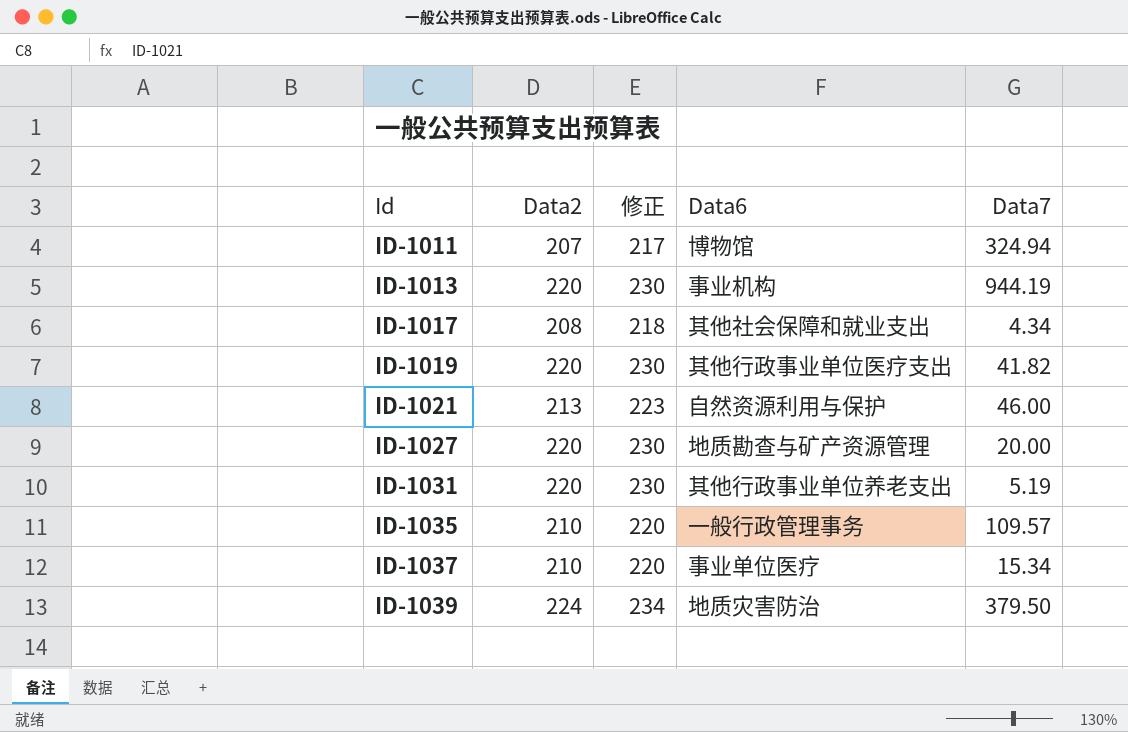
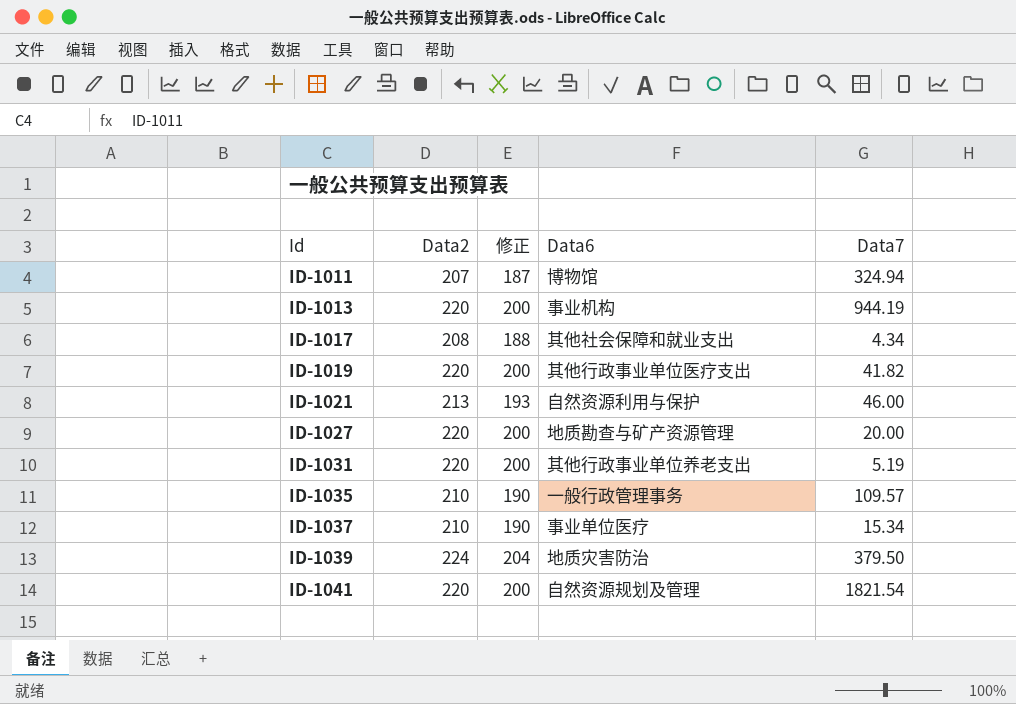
column 修正 | formula: [Data2] + 10 -> [Data2] - 20
row ID-1041: none -> 220 | 200 | 自然资源规划及管理 | 1821.54

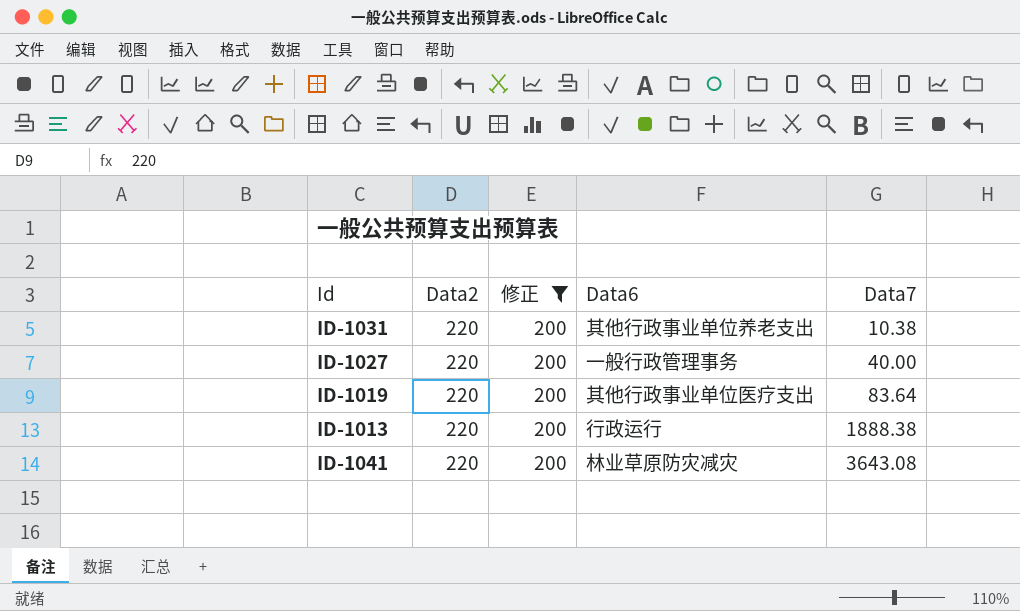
filter: none -> 修正 = 200
row order: Id ascending -> Data7 ascending
ID-1031 | Data7: 5.19 -> 10.38
ID-1027 | Data6: 地质勘查与矿产资源管理 -> 一般行政管理事务
ID-1027 | Data7: 20.00 -> 40.00
ID-1019 | Data7: 41.82 -> 83.64
ID-1013 | Data6: 事业机构 -> 行政运行
ID-1013 | Data7: 944.19 -> 1888.38
ID-1041 | Data6: 自然资源规划及管理 -> 林业草原防灾减灾
ID-1041 | Data7: 1821.54 -> 3643.08

